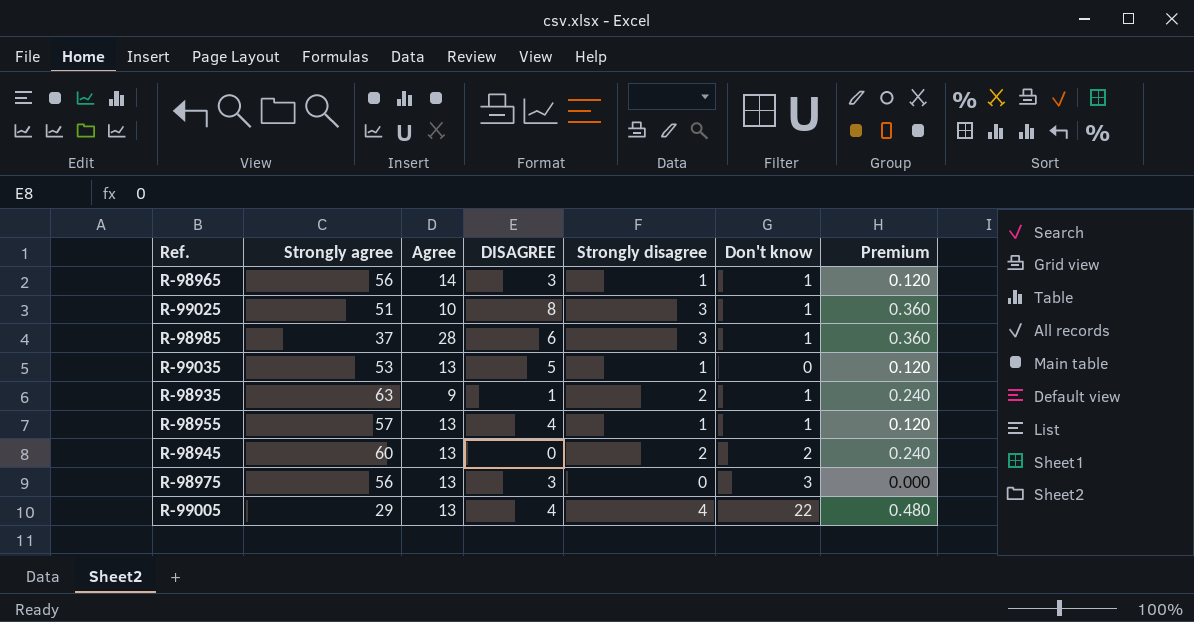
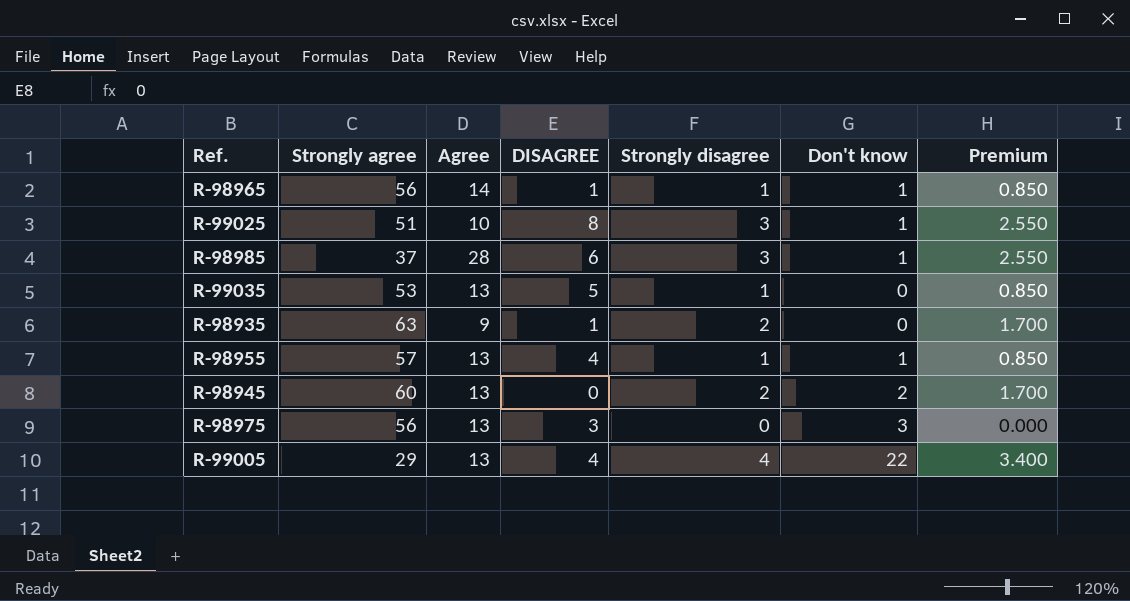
column Premium | formula: [Strongly disagree] * 0.12 -> [Strongly disagree] * 0.85
R-98965 | DISAGREE: 3 -> 1
R-98935 | Don't know: 1 -> 0

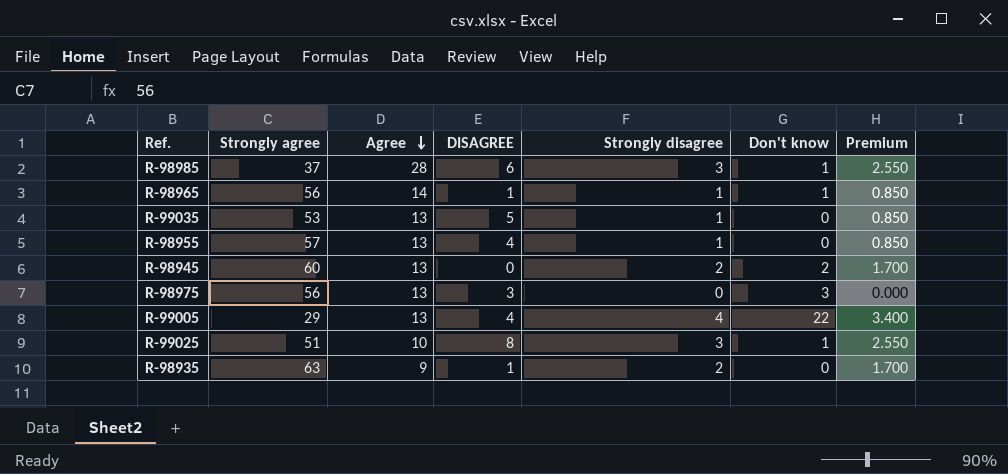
row order: none -> Agree descending
R-98955 | Don't know: 1 -> 0

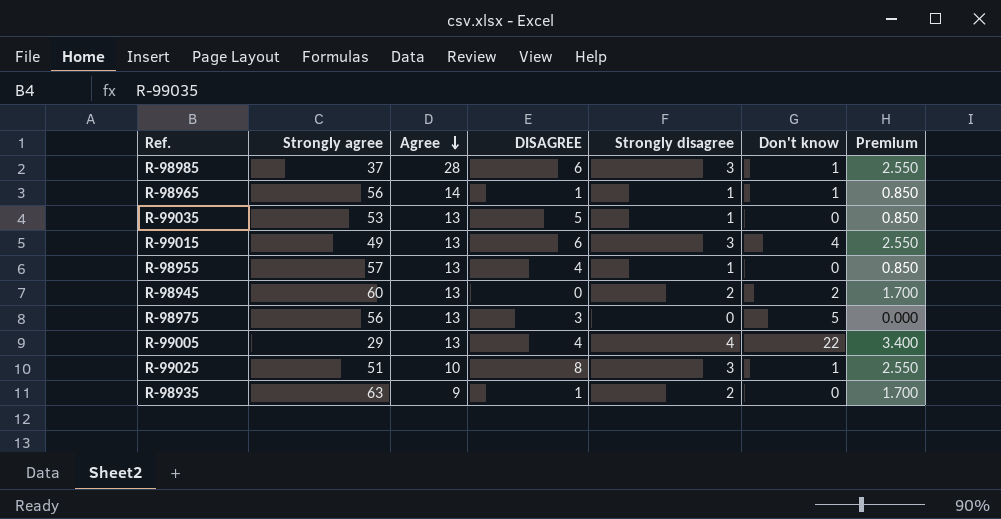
row R-99015: none -> 49 | 13 | 6 | 3 | 4 | 2.550
R-98975 | Don't know: 3 -> 5

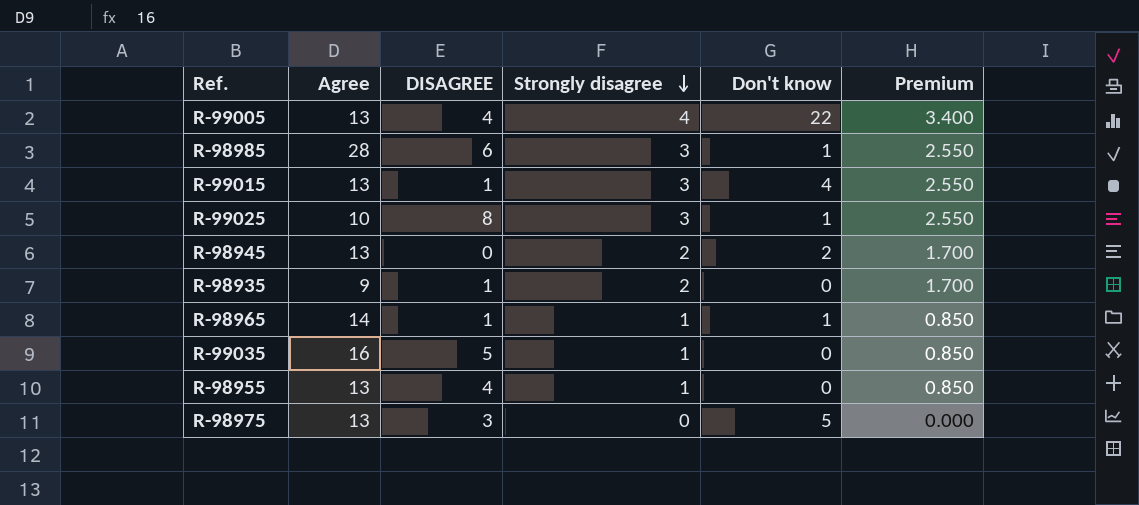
row order: Agree descending -> Strongly disagree descending
column Strongly agree | position: 2 -> none
R-99015 | DISAGREE: 6 -> 1
R-99035 | Agree: 13 -> 16

